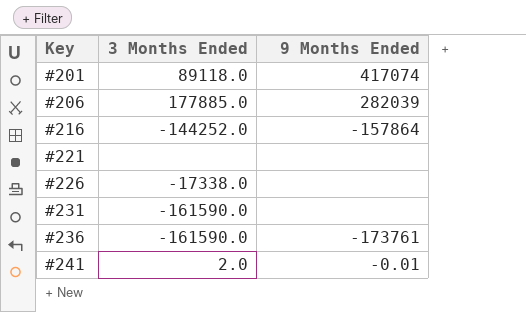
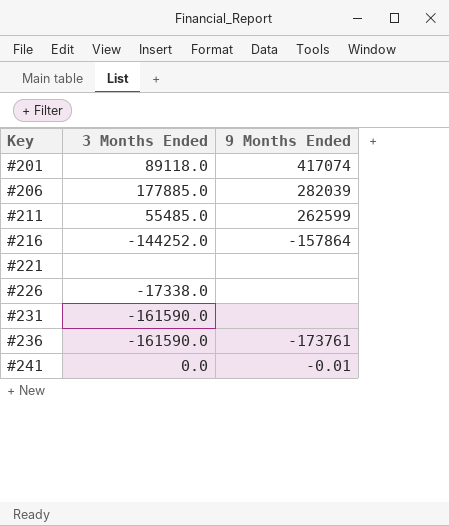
row #211: none -> 55485.0 | 262599
#241 | 3 Months Ended: 2.0 -> 0.0

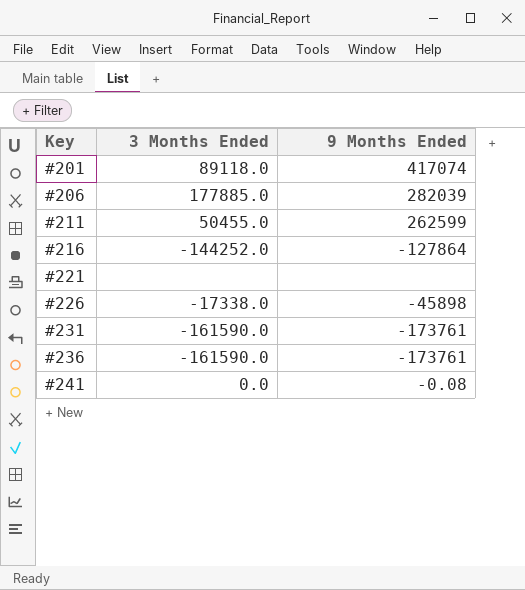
#211 | 3 Months Ended: 55485.0 -> 50455.0
#216 | 9 Months Ended: -157864 -> -127864
#226 | 9 Months Ended: none -> -45898
#231 | 9 Months Ended: none -> -173761
#241 | 9 Months Ended: -0.01 -> -0.08

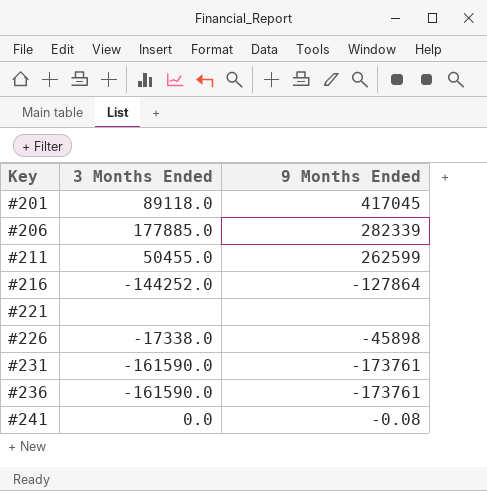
#201 | 9 Months Ended: 417074 -> 417045
#206 | 9 Months Ended: 282039 -> 282339

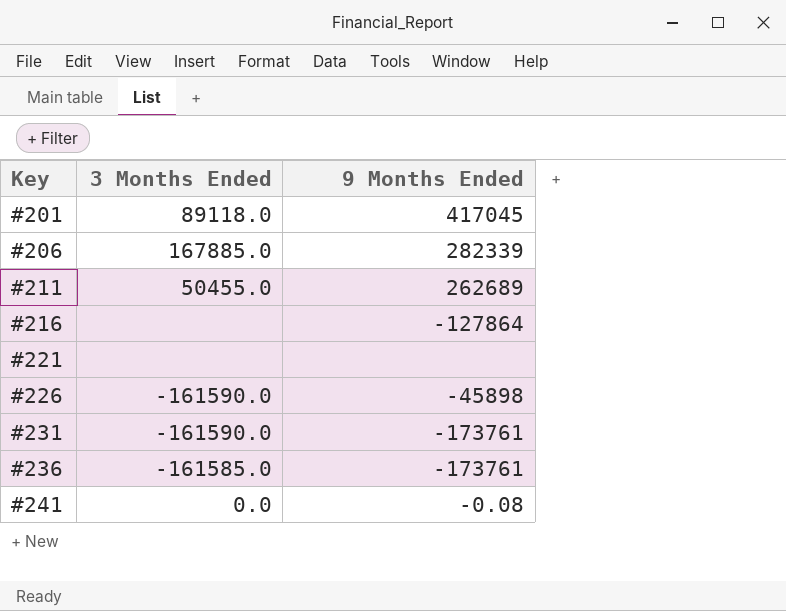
#206 | 3 Months Ended: 177885.0 -> 167885.0
#211 | 9 Months Ended: 262599 -> 262689
#216 | 3 Months Ended: -144252.0 -> none
#226 | 3 Months Ended: -17338.0 -> -161590.0
#236 | 3 Months Ended: -161590.0 -> -161585.0

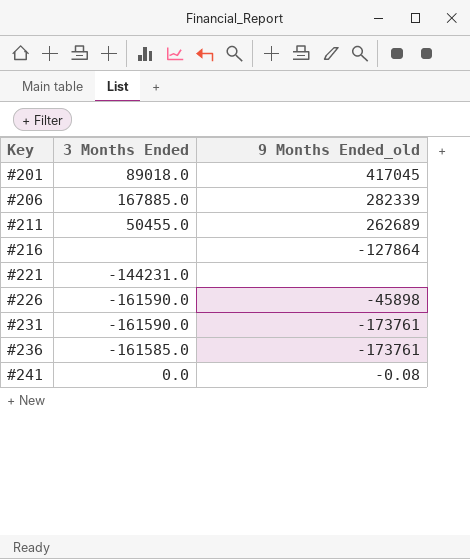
column name: 9 Months Ended -> 9 Months Ended_old
#201 | 3 Months Ended: 89118.0 -> 89018.0
#221 | 3 Months Ended: none -> -144231.0

